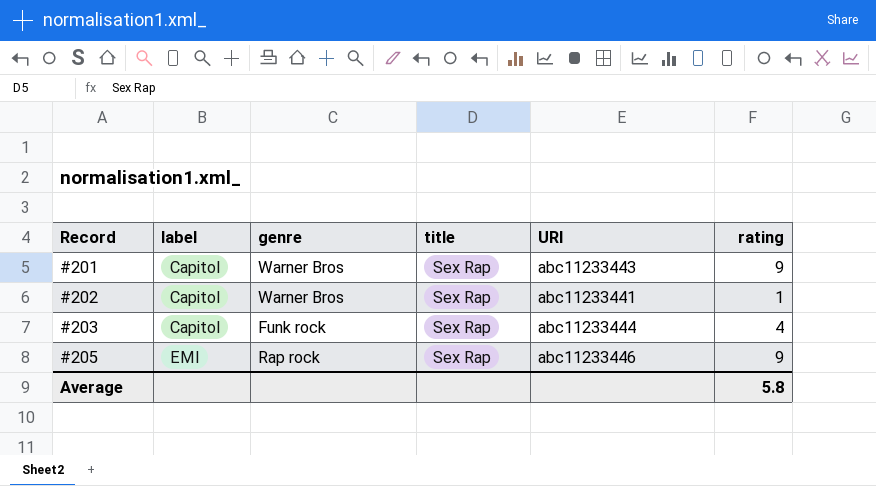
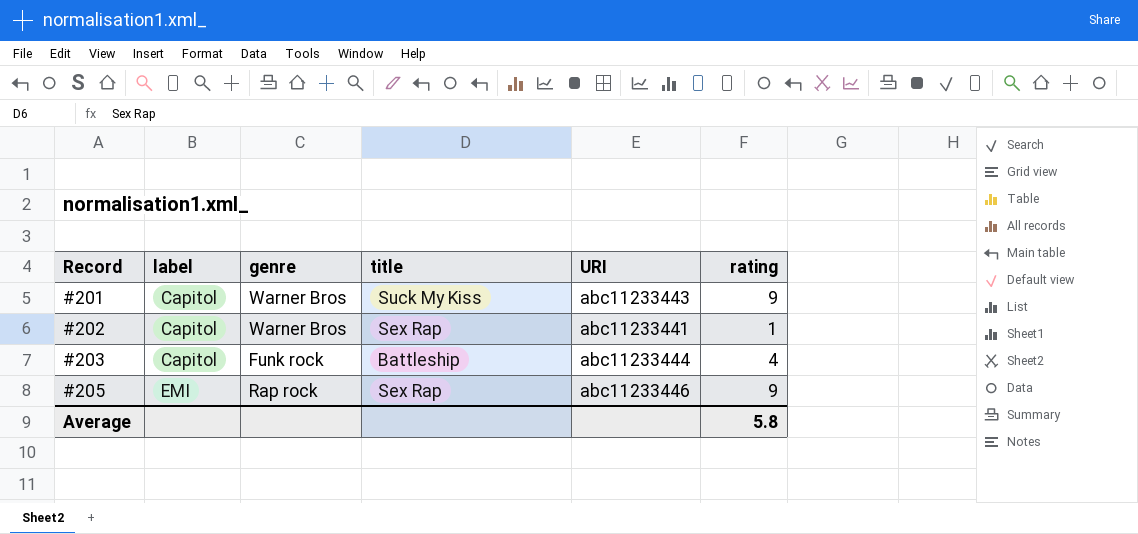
#201 | title: Sex Rap -> Suck My Kiss
#203 | title: Sex Rap -> Battleship

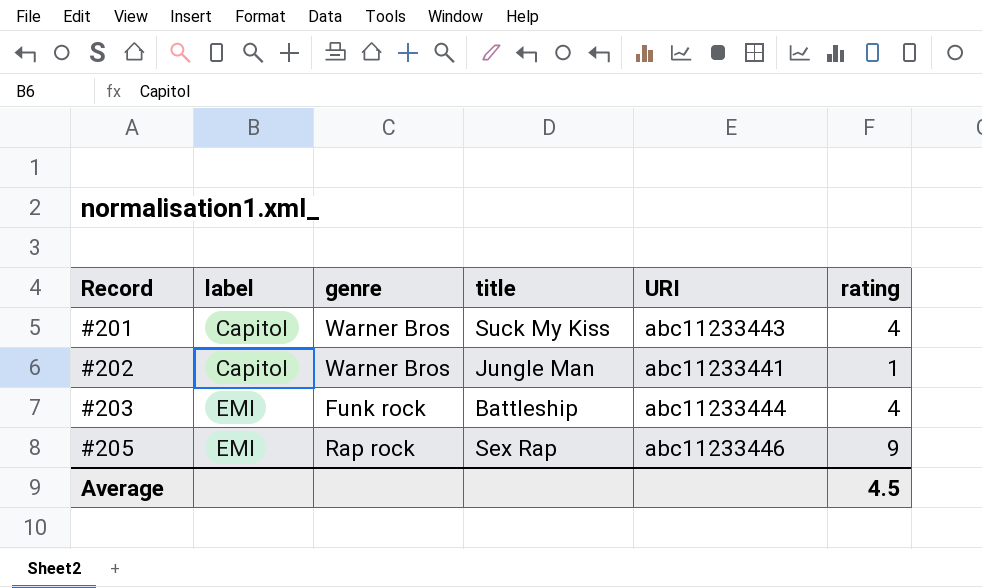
#201 | rating: 9 -> 4
#202 | title: Sex Rap -> Jungle Man
#203 | label: Capitol -> EMI
Average | rating: 5.8 -> 4.5

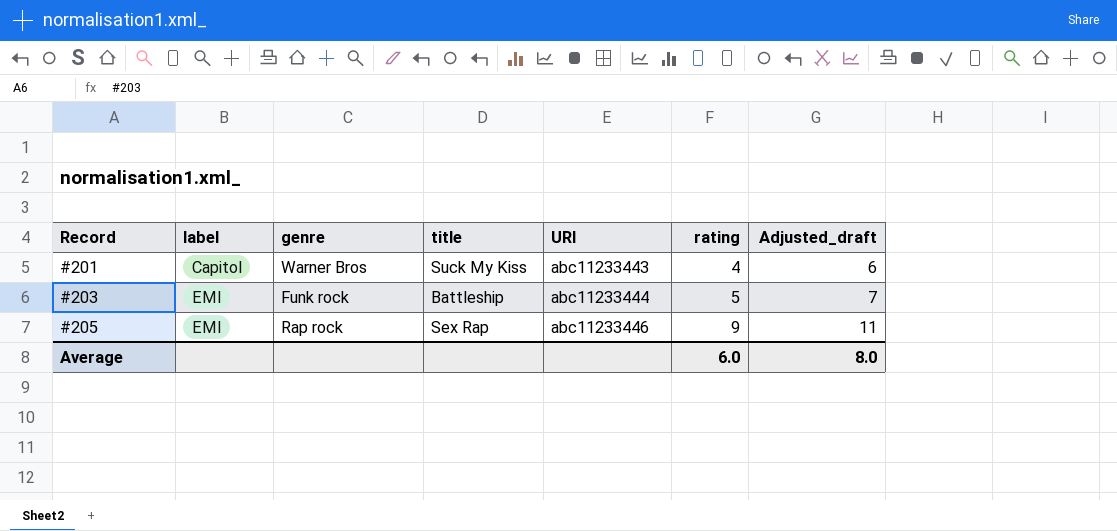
column Adjusted_draft | formula: none -> [rating] + 2
row #202: Capitol | Warner Bros | Jungle Man | abc11233441 | 1 -> none
#203 | rating: 4 -> 5
Average | rating: 4.5 -> 6.0

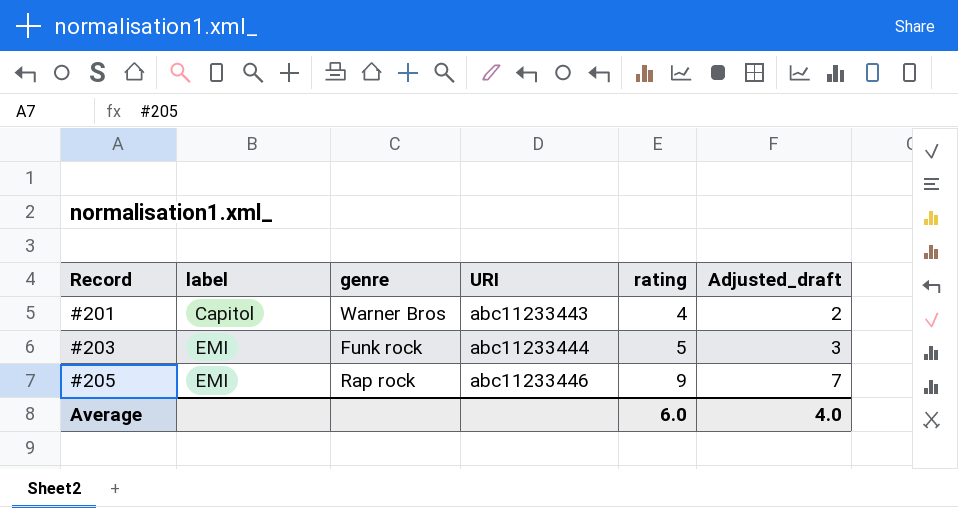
column title | position: 4 -> none
column Adjusted_draft | formula: [rating] + 2 -> [rating] - 2
Average | Adjusted_draft: 8.0 -> 4.0

